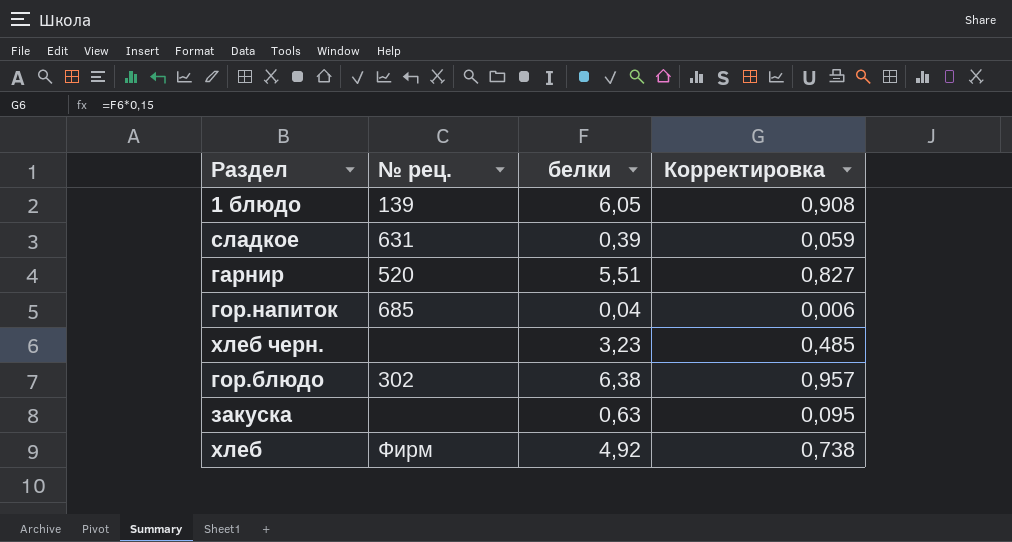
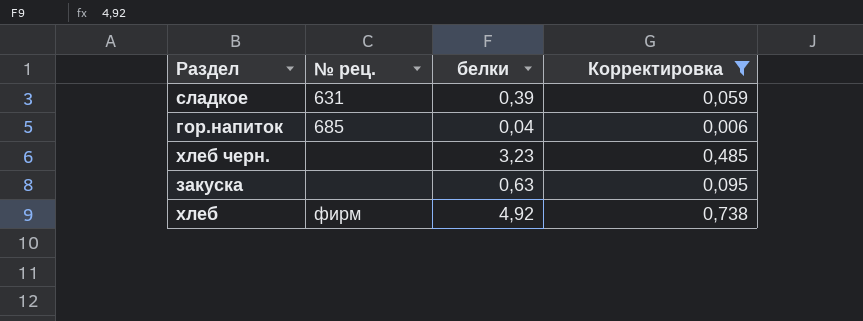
filter: none -> Корректировка <= 0,738
хлеб | № рец.: Фирм -> фирм

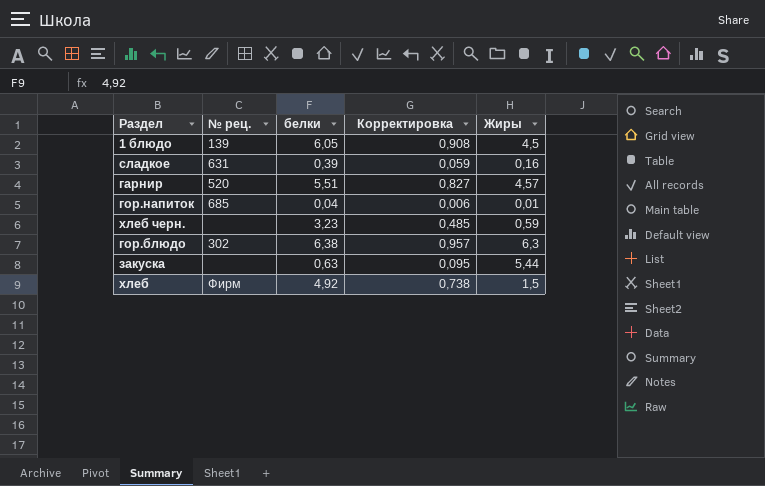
filter: Корректировка <= 0,738 -> none
column Жиры | position: none -> 5
хлеб | № рец.: фирм -> Фирм

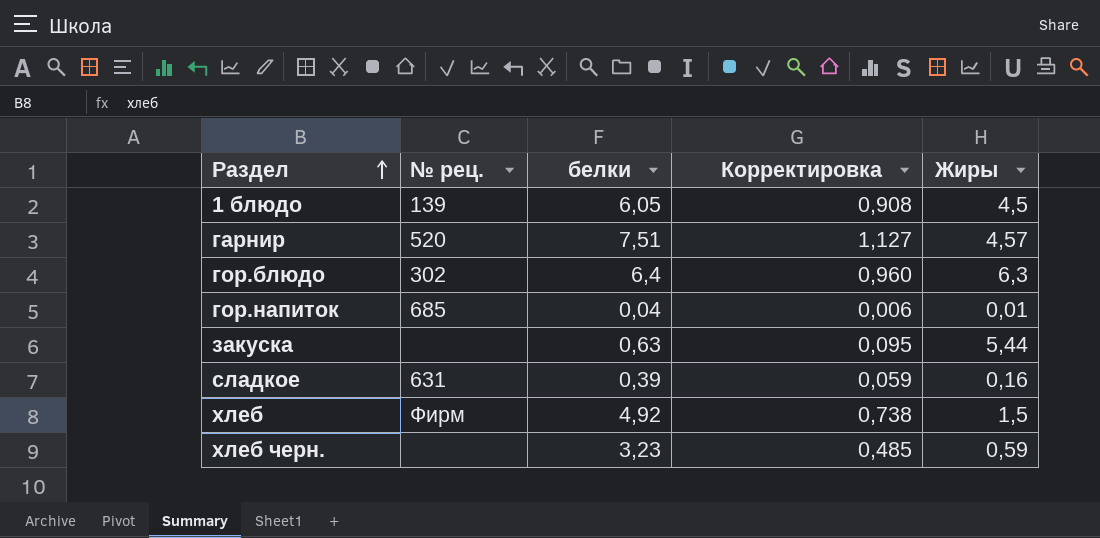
row order: none -> Раздел ascending
гарнир | белки: 5,51 -> 7,51
гарнир | Корректировка: 0,827 -> 1,127
гор.блюдо | белки: 6,38 -> 6,4
гор.блюдо | Корректировка: 0,957 -> 0,960

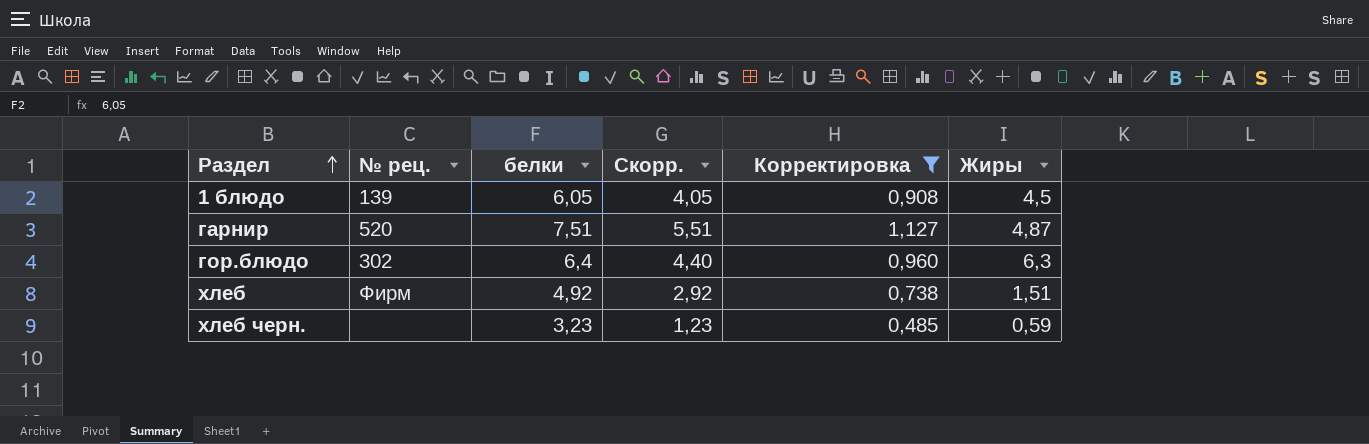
filter: none -> Корректировка >= 0,485
column Скорр. | formula: none -> [белки] - 2
гарнир | Жиры: 4,57 -> 4,87
хлеб | Жиры: 1,5 -> 1,51

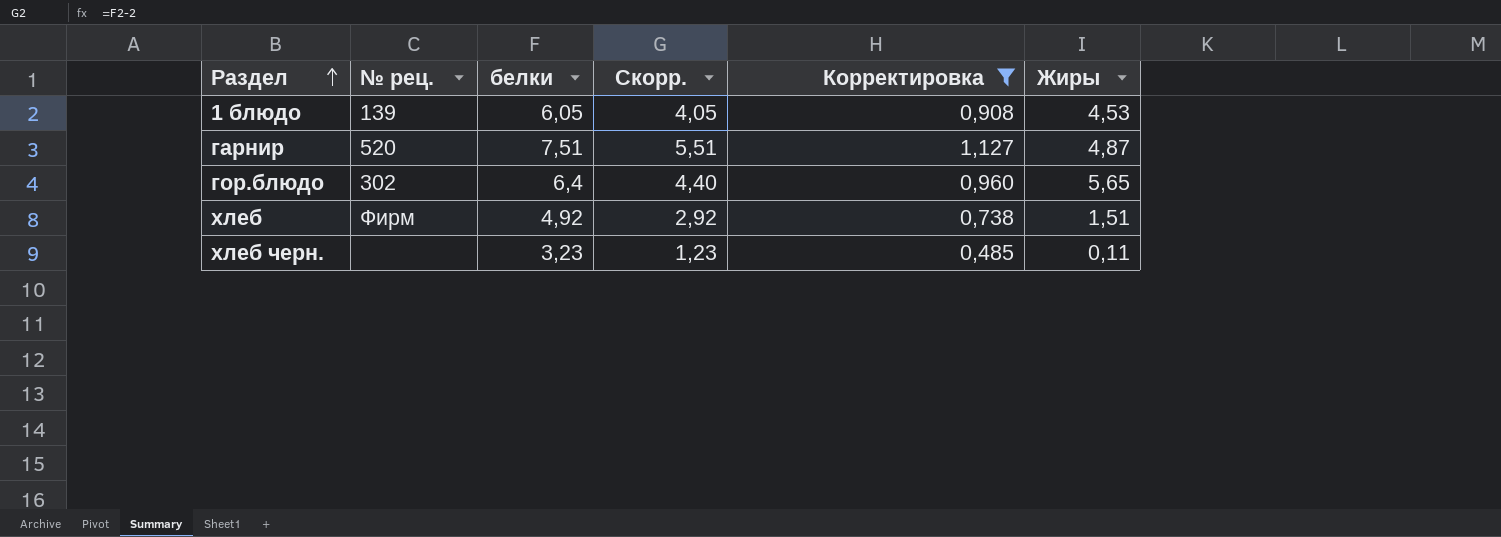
1 блюдо | Жиры: 4,5 -> 4,53
гор.блюдо | Жиры: 6,3 -> 5,65
хлеб черн. | Жиры: 0,59 -> 0,11

